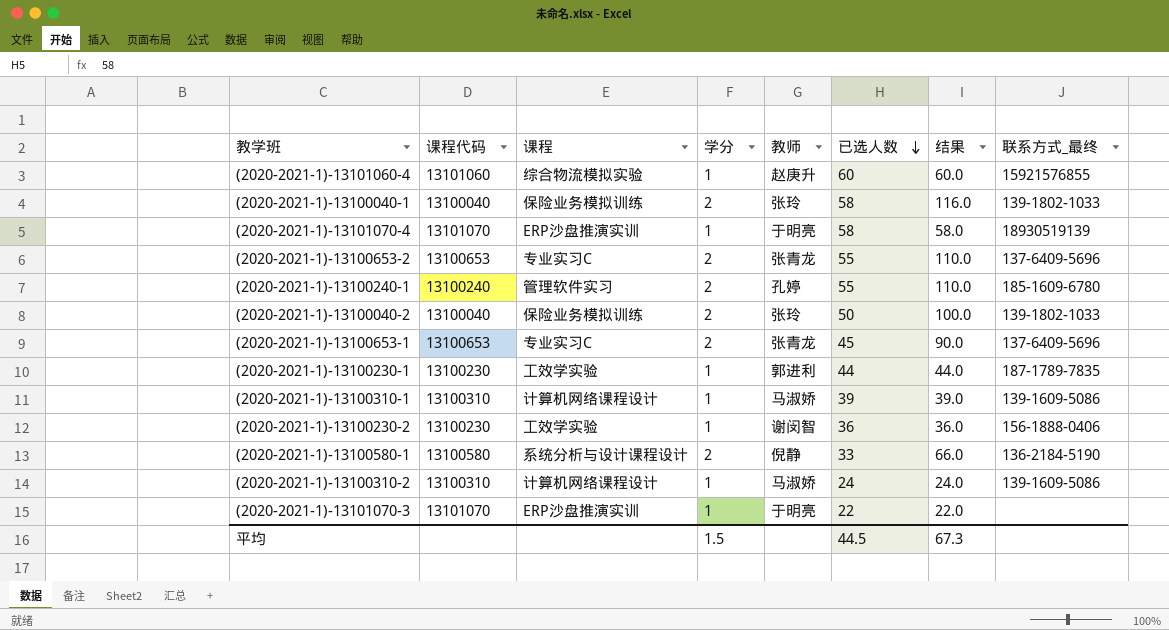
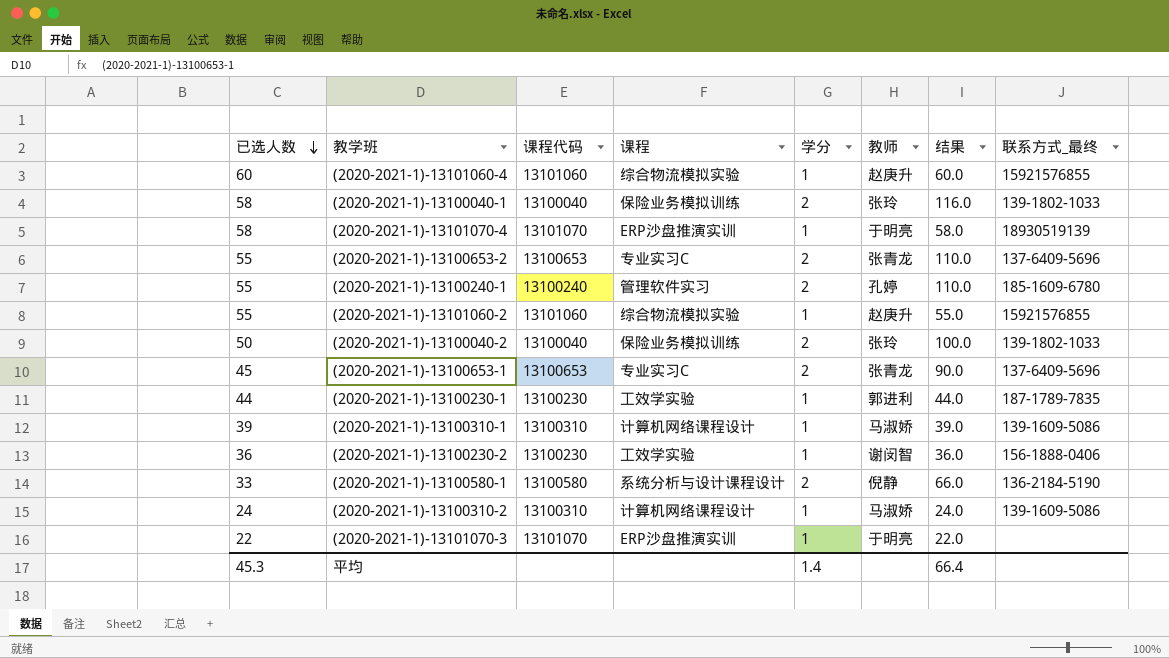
column 已选人数 | position: 6 -> 1
row (2020-2021-1)-13101060-2: none -> 55 | 13101060 | 综合物流模拟实验 | 1 | 赵庚升 | 55.0 | 15921576855
平均 | 已选人数: 44.5 -> 45.3
平均 | 学分: 1.5 -> 1.4
平均 | 结果: 67.3 -> 66.4

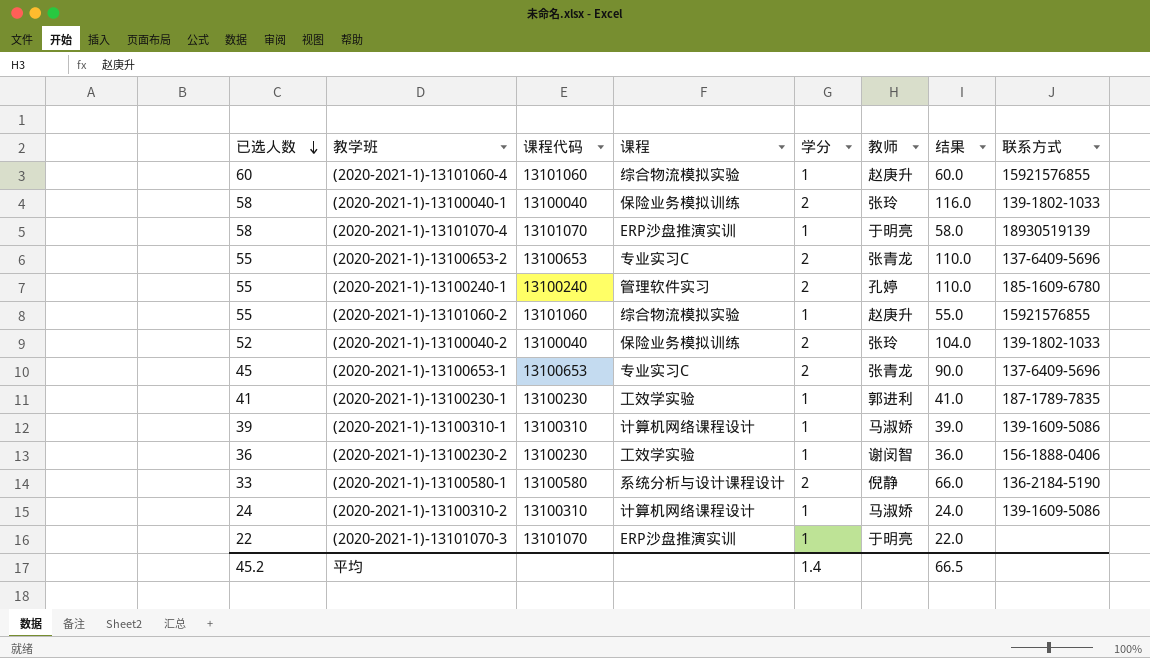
column name: 联系方式_最终 -> 联系方式
(2020-2021-1)-13100040-2 | 已选人数: 50 -> 52
(2020-2021-1)-13100040-2 | 结果: 100.0 -> 104.0
(2020-2021-1)-13100230-1 | 已选人数: 44 -> 41
(2020-2021-1)-13100230-1 | 结果: 44.0 -> 41.0
平均 | 已选人数: 45.3 -> 45.2
平均 | 结果: 66.4 -> 66.5

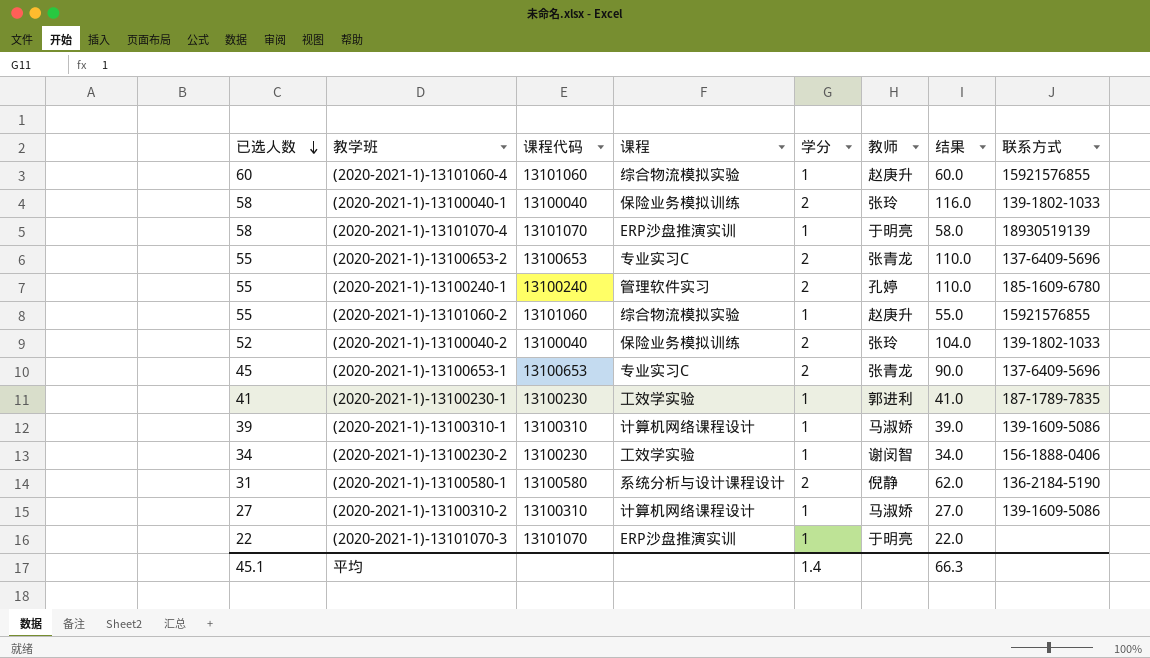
(2020-2021-1)-13100230-2 | 已选人数: 36 -> 34
(2020-2021-1)-13100230-2 | 结果: 36.0 -> 34.0
(2020-2021-1)-13100580-1 | 已选人数: 33 -> 31
(2020-2021-1)-13100580-1 | 结果: 66.0 -> 62.0
(2020-2021-1)-13100310-2 | 已选人数: 24 -> 27
(2020-2021-1)-13100310-2 | 结果: 24.0 -> 27.0
平均 | 已选人数: 45.2 -> 45.1
平均 | 结果: 66.5 -> 66.3

